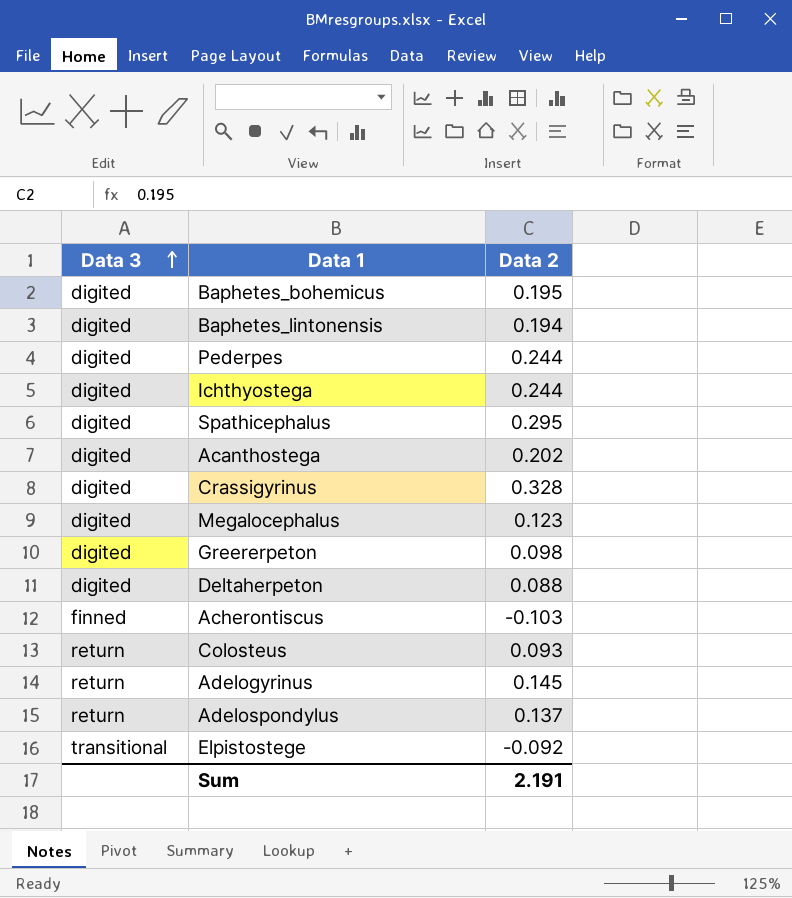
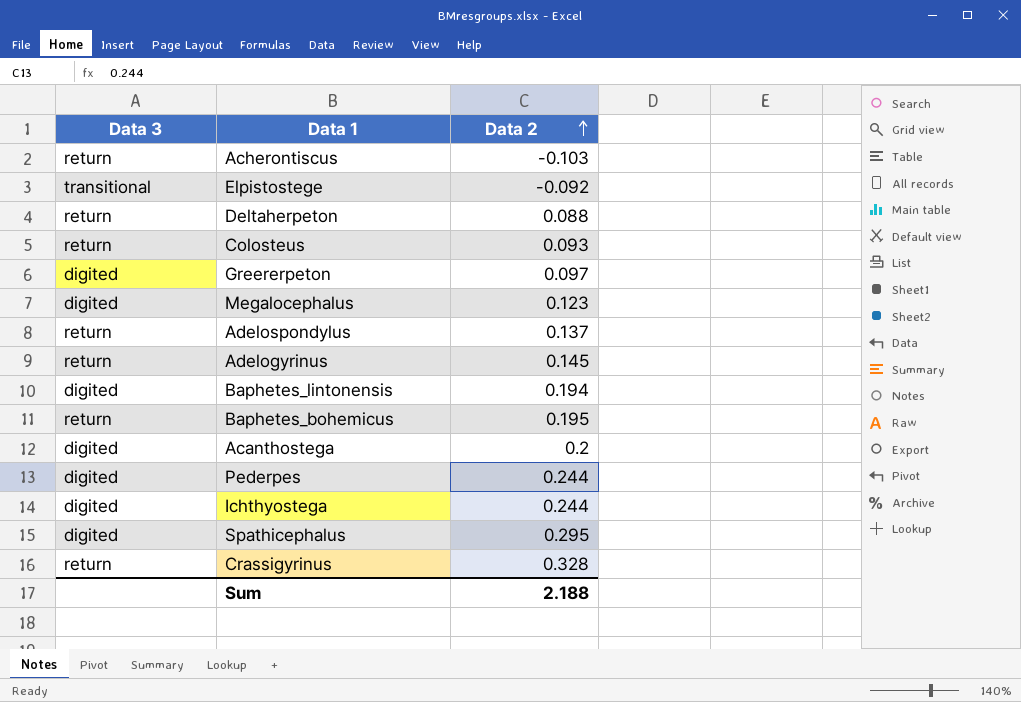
row order: Data 3 ascending -> Data 2 ascending
Acherontiscus | Data 3: finned -> return
Deltaherpeton | Data 3: digited -> return
Greererpeton | Data 2: 0.098 -> 0.097
Baphetes_bohemicus | Data 3: digited -> return
Acanthostega | Data 2: 0.202 -> 0.2
Crassigyrinus | Data 3: digited -> return
Sum | Data 2: 2.191 -> 2.188

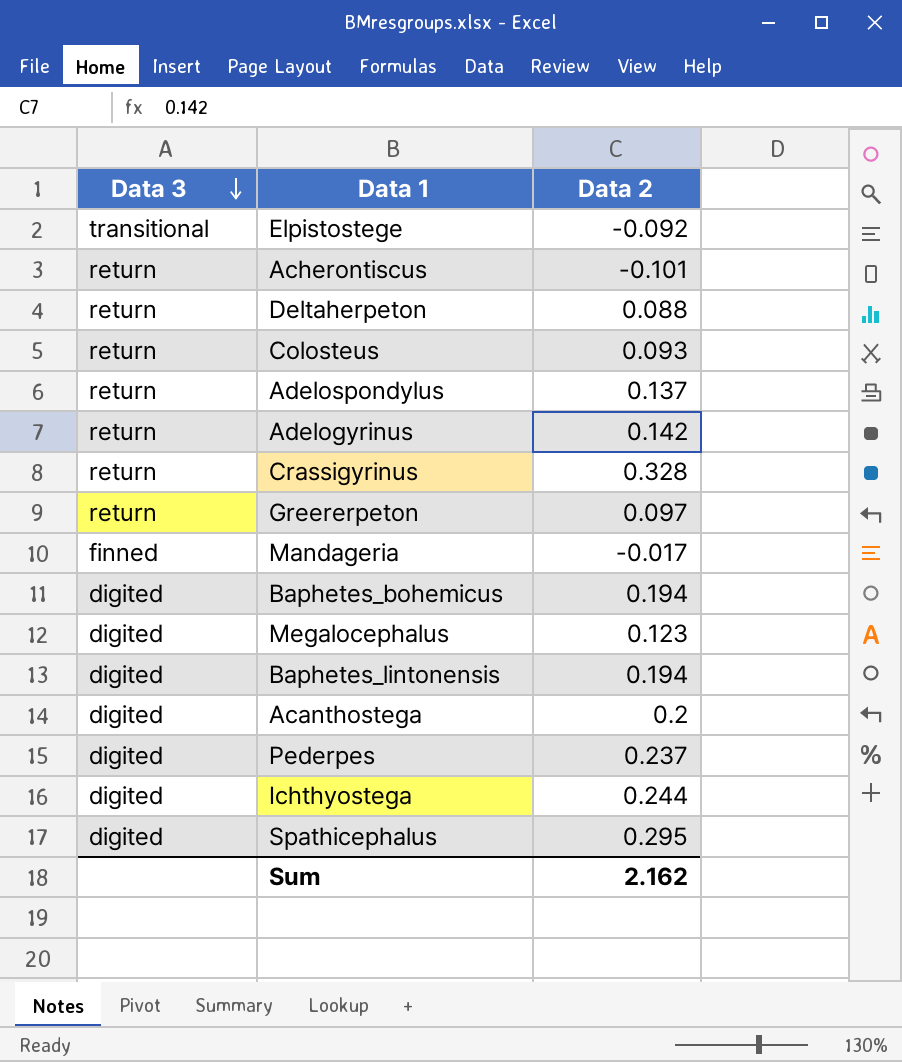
row order: Data 2 ascending -> Data 3 descending
Acherontiscus | Data 2: -0.103 -> -0.101
Adelogyrinus | Data 2: 0.145 -> 0.142
Greererpeton | Data 3: digited -> return
row Mandageria: none -> finned | -0.017
Baphetes_bohemicus | Data 3: return -> digited
Baphetes_bohemicus | Data 2: 0.195 -> 0.194
Pederpes | Data 2: 0.244 -> 0.237
Sum | Data 2: 2.188 -> 2.162

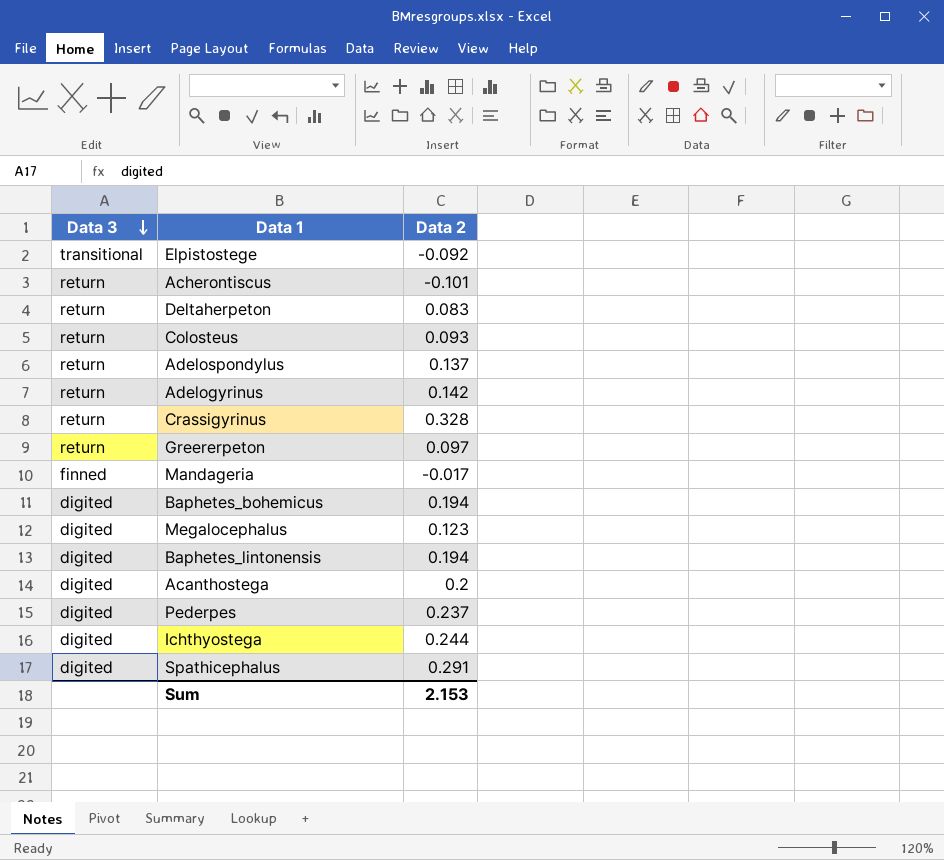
Deltaherpeton | Data 2: 0.088 -> 0.083
Spathicephalus | Data 2: 0.295 -> 0.291
Sum | Data 2: 2.162 -> 2.153

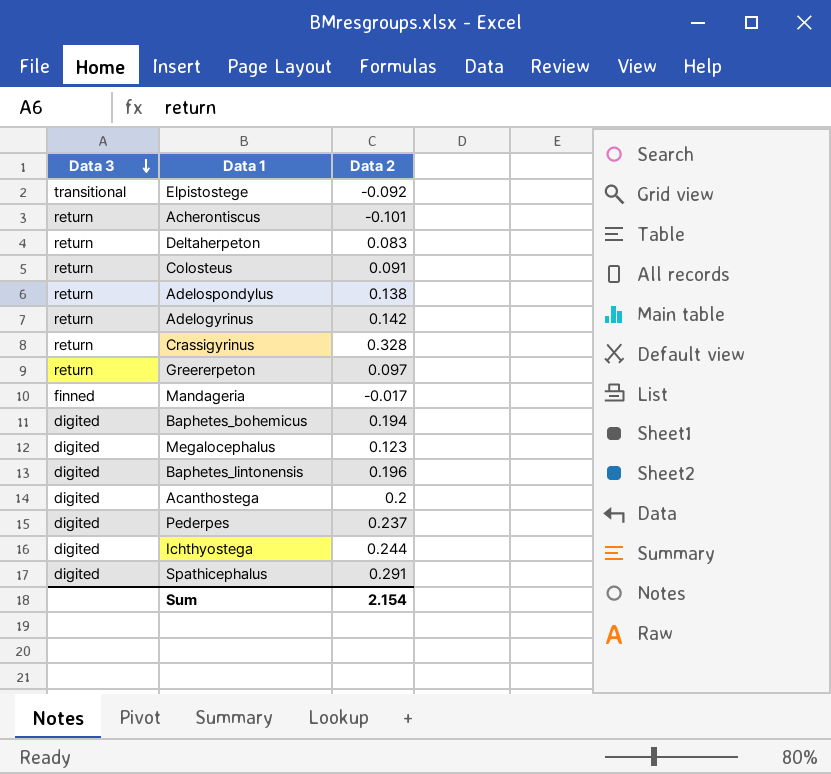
Colosteus | Data 2: 0.093 -> 0.091
Adelospondylus | Data 2: 0.137 -> 0.138
Baphetes_lintonensis | Data 2: 0.194 -> 0.196
Sum | Data 2: 2.153 -> 2.154

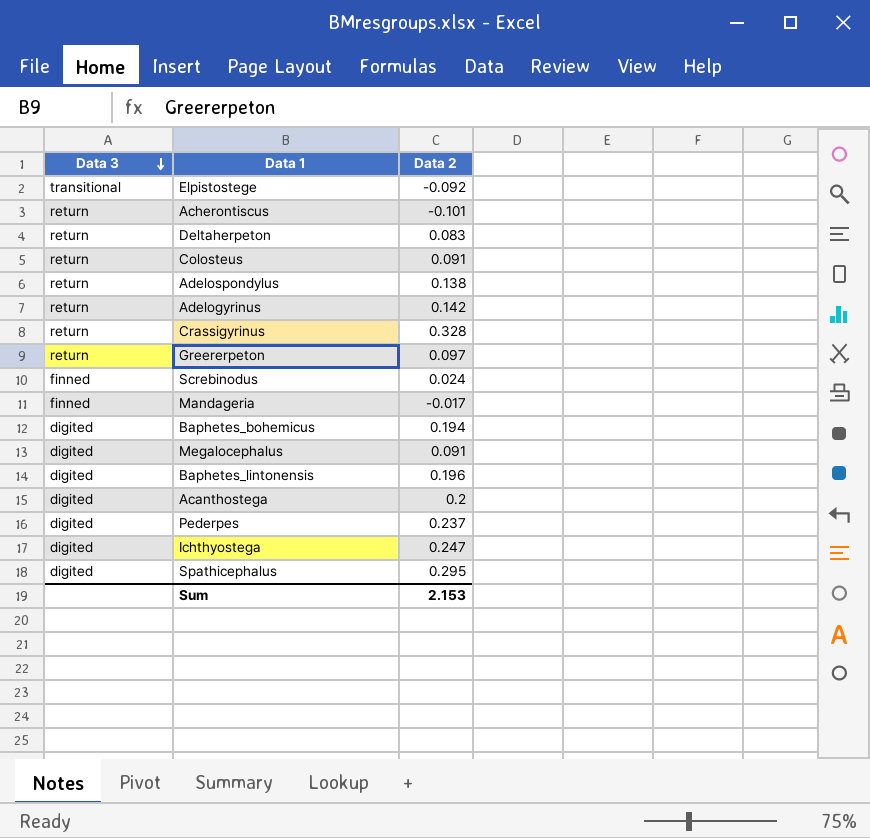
row Screbinodus: none -> finned | 0.024
Megalocephalus | Data 2: 0.123 -> 0.091
Ichthyostega | Data 2: 0.244 -> 0.247
Spathicephalus | Data 2: 0.291 -> 0.295
Sum | Data 2: 2.154 -> 2.153

